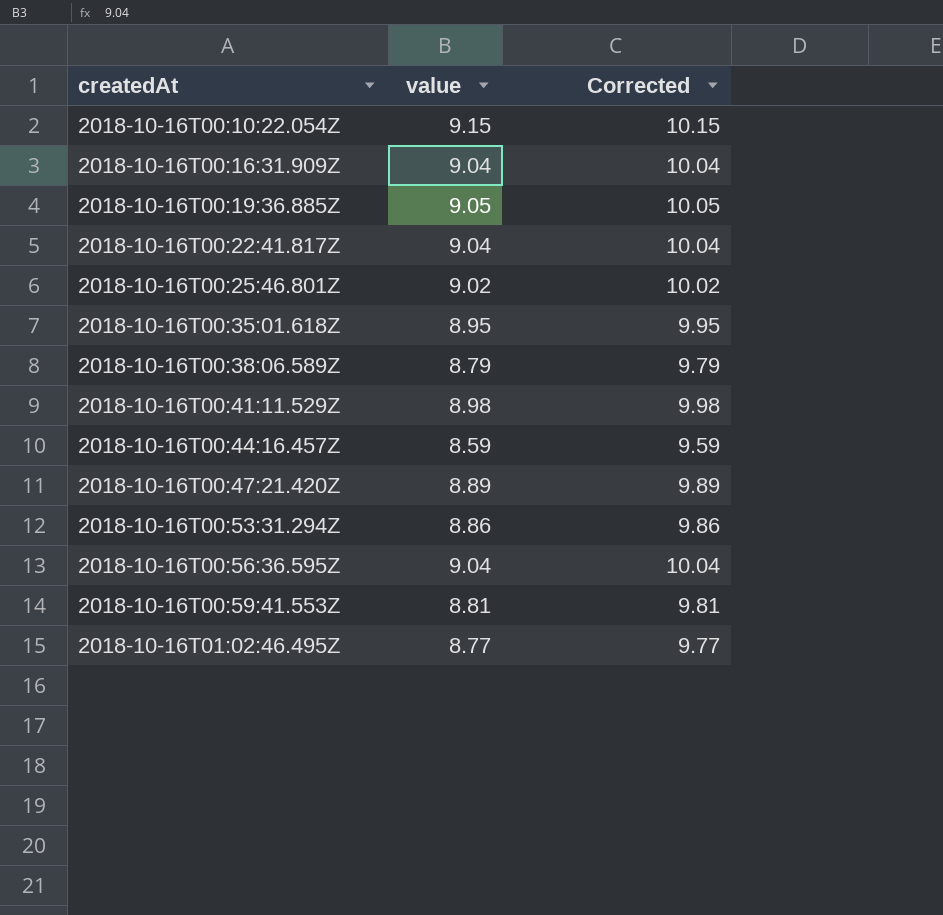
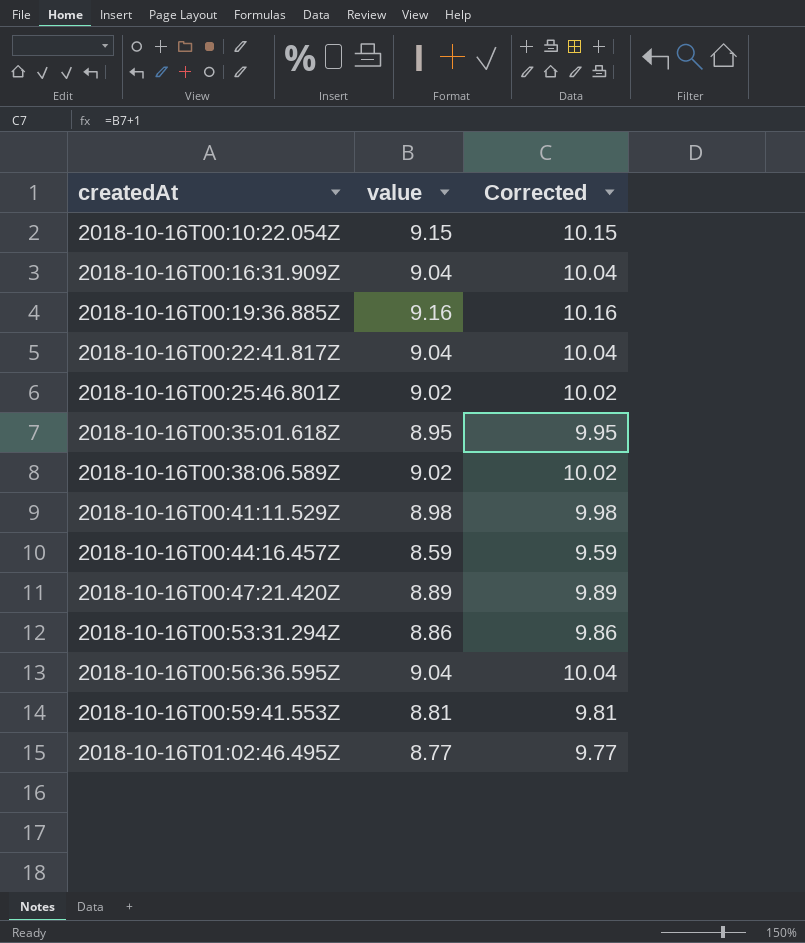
2018-10-16T00:19:36.885Z | value: 9.05 -> 9.16
2018-10-16T00:19:36.885Z | Corrected: 10.05 -> 10.16
2018-10-16T00:38:06.589Z | value: 8.79 -> 9.02
2018-10-16T00:38:06.589Z | Corrected: 9.79 -> 10.02

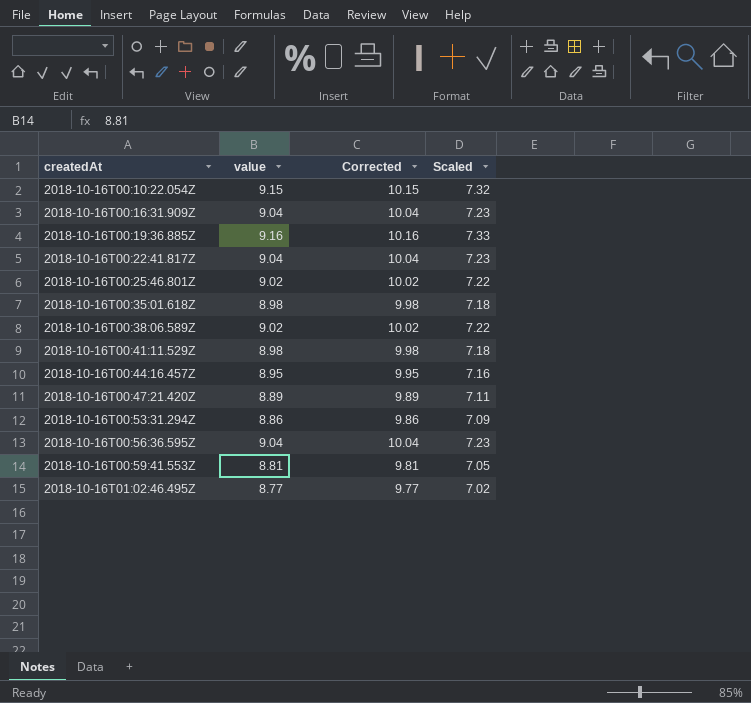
column Scaled | formula: none -> [value] * 0.8
2018-10-16T00:35:01.618Z | value: 8.95 -> 8.98
2018-10-16T00:35:01.618Z | Corrected: 9.95 -> 9.98
2018-10-16T00:44:16.457Z | value: 8.59 -> 8.95
2018-10-16T00:44:16.457Z | Corrected: 9.59 -> 9.95

